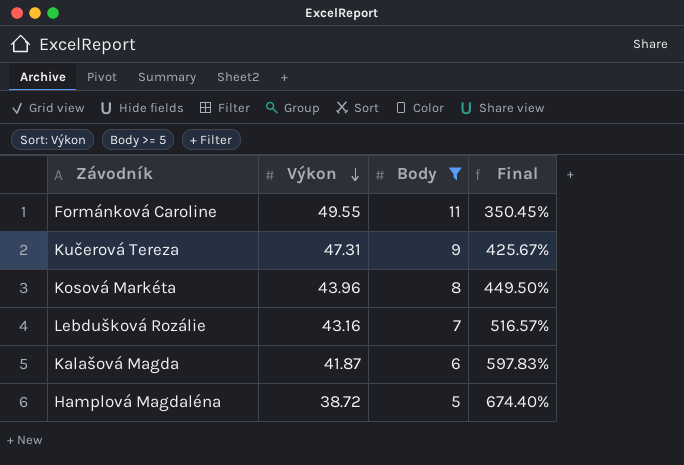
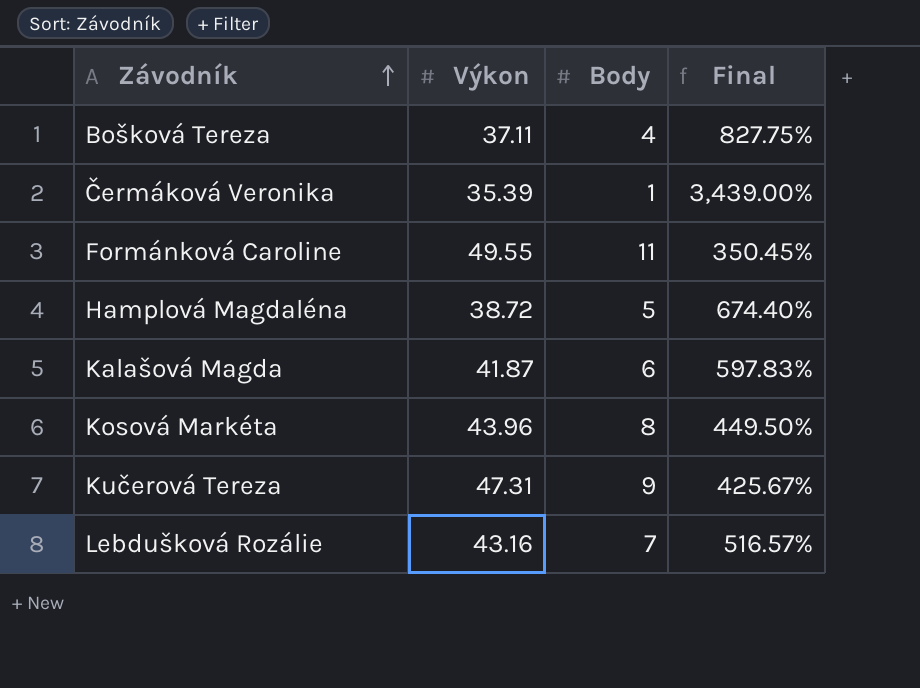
filter: Body >= 5 -> none
row order: Výkon descending -> Závodník ascending

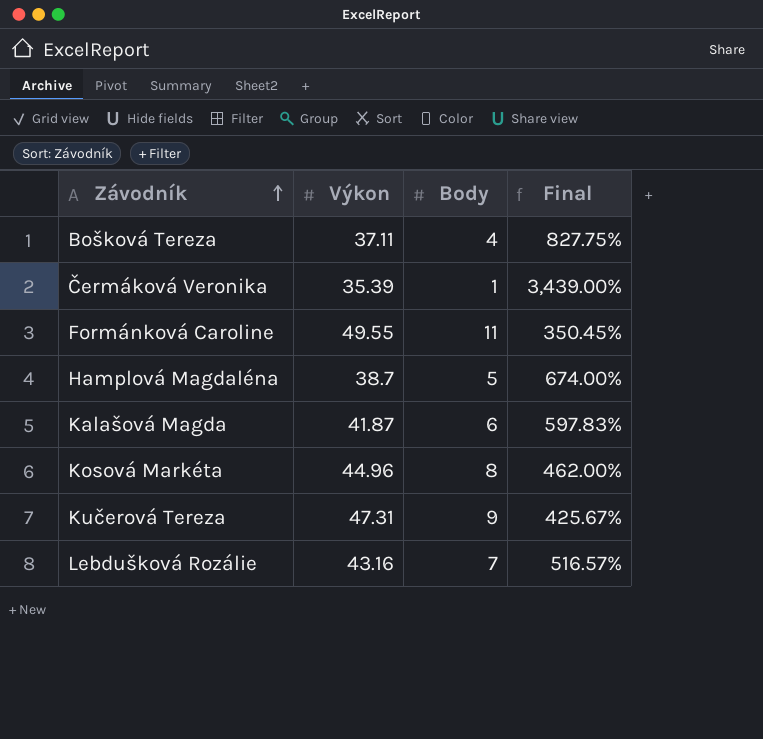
Hamplová Magdaléna | Výkon: 38.72 -> 38.7
Hamplová Magdaléna | Final: 674.40% -> 674.00%
Kosová Markéta | Výkon: 43.96 -> 44.96
Kosová Markéta | Final: 449.50% -> 462.00%

